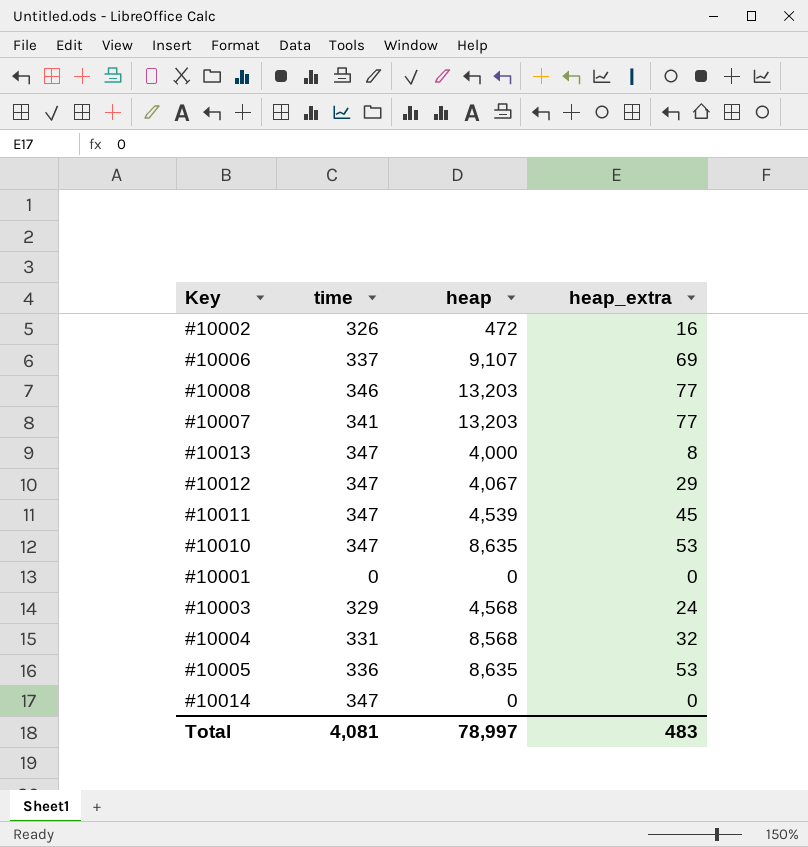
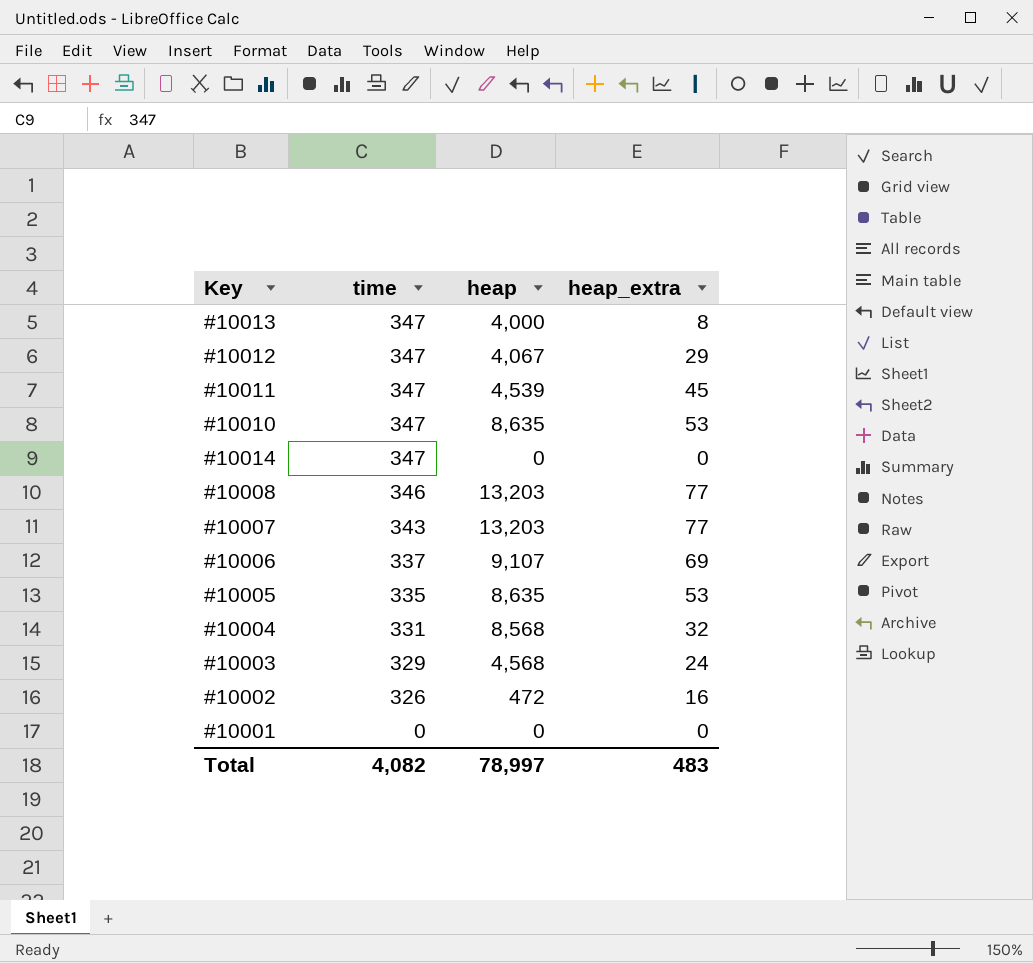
row order: none -> time descending
#10007 | time: 341 -> 343
#10005 | time: 336 -> 335
Total | time: 4,081 -> 4,082

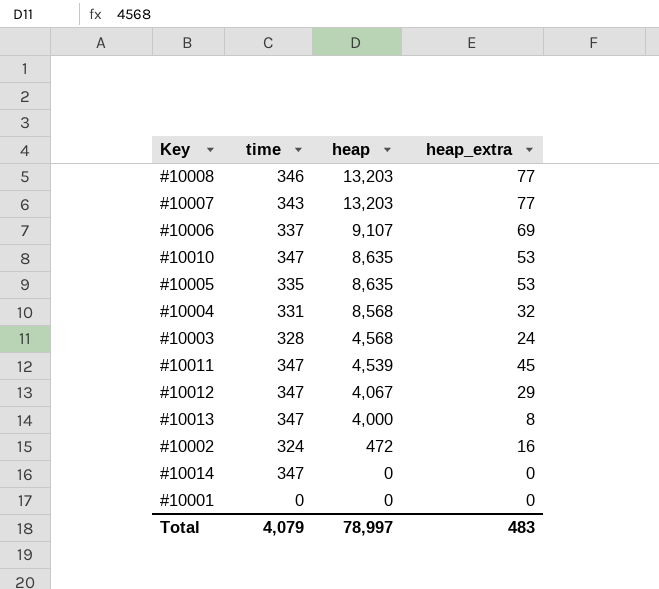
row order: time descending -> heap descending
#10003 | time: 329 -> 328
#10002 | time: 326 -> 324
Total | time: 4,082 -> 4,079

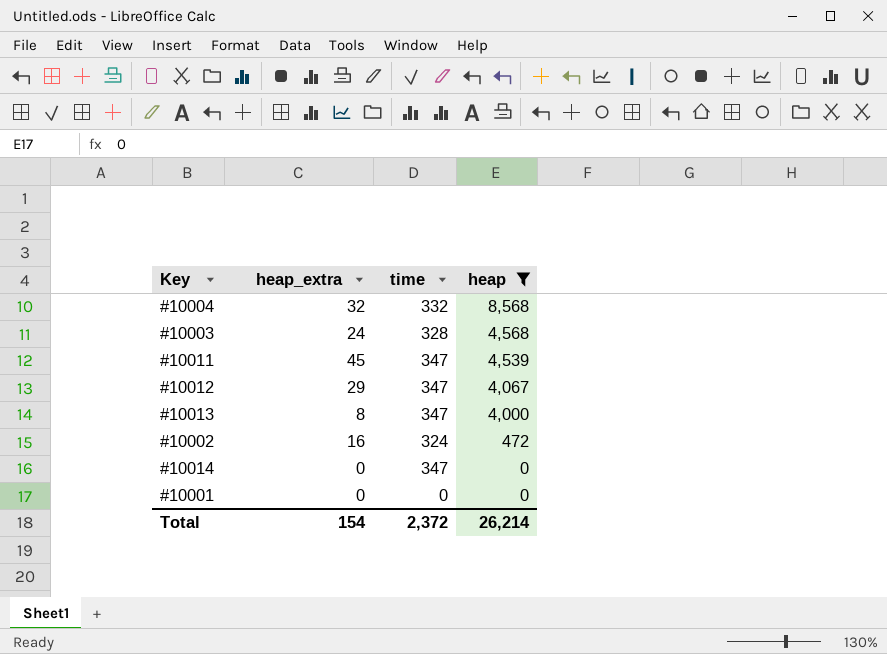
filter: none -> heap <= 8,568
column heap_extra | position: 4 -> 2
#10004 | time: 331 -> 332
Total | heap_extra: 483 -> 154
Total | time: 4,079 -> 2,372
Total | heap: 78,997 -> 26,214

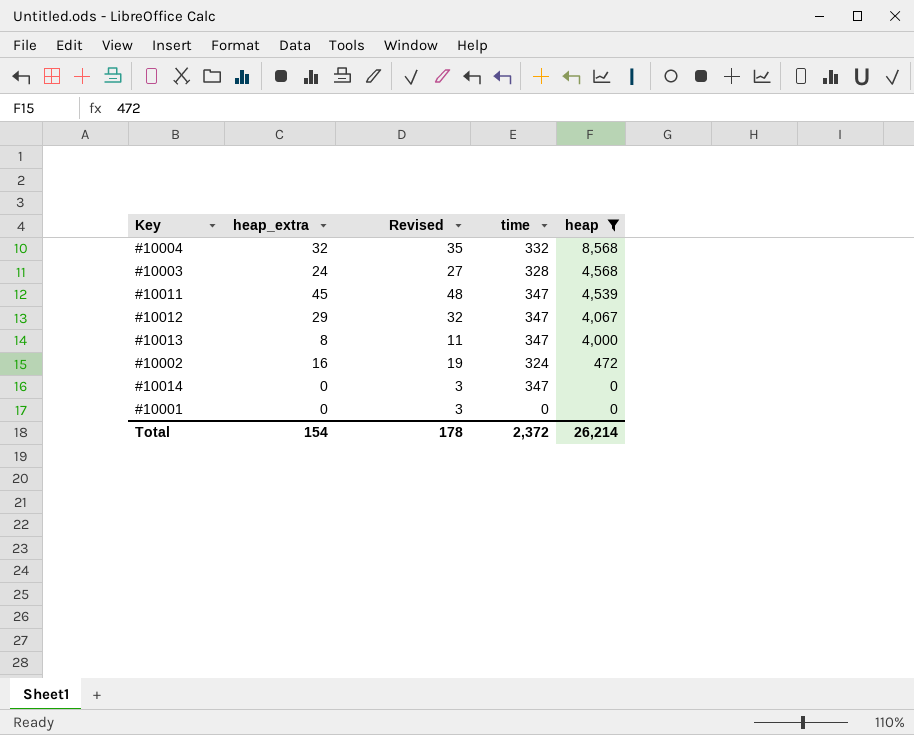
column Revised | formula: none -> [heap_extra] + 3

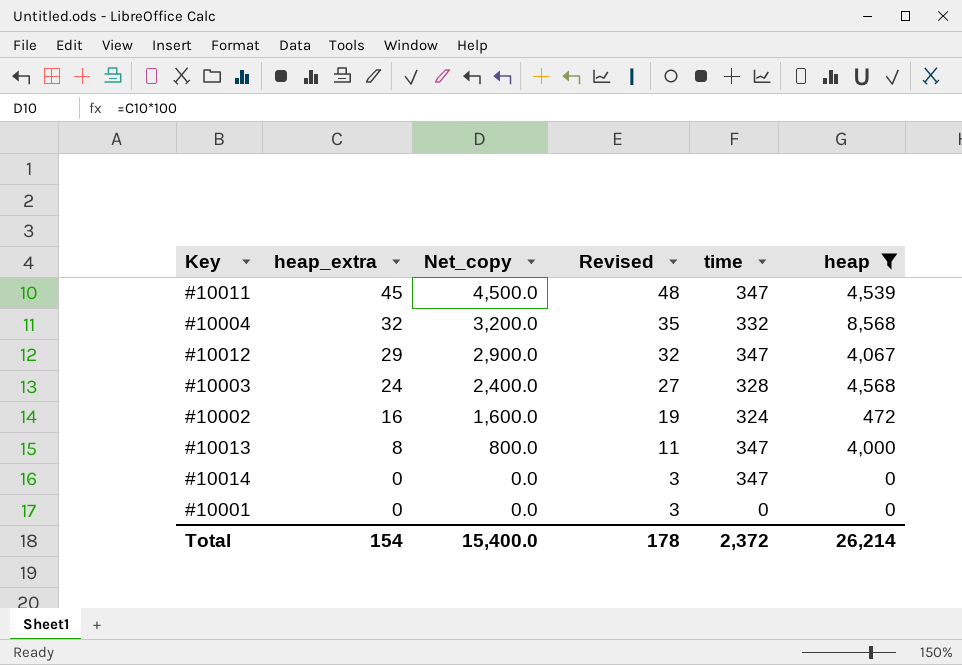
row order: heap descending -> heap_extra descending
column Net_copy | formula: none -> [heap_extra] * 100

